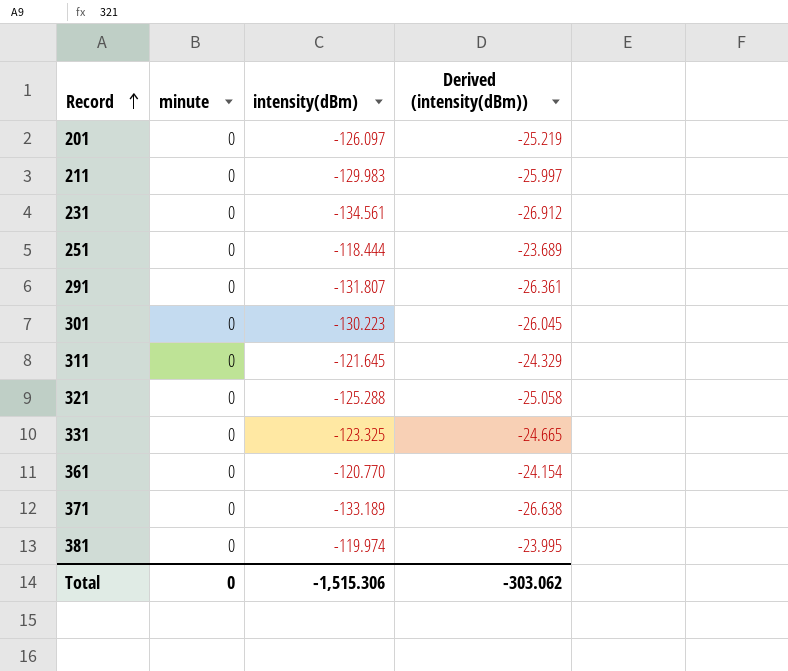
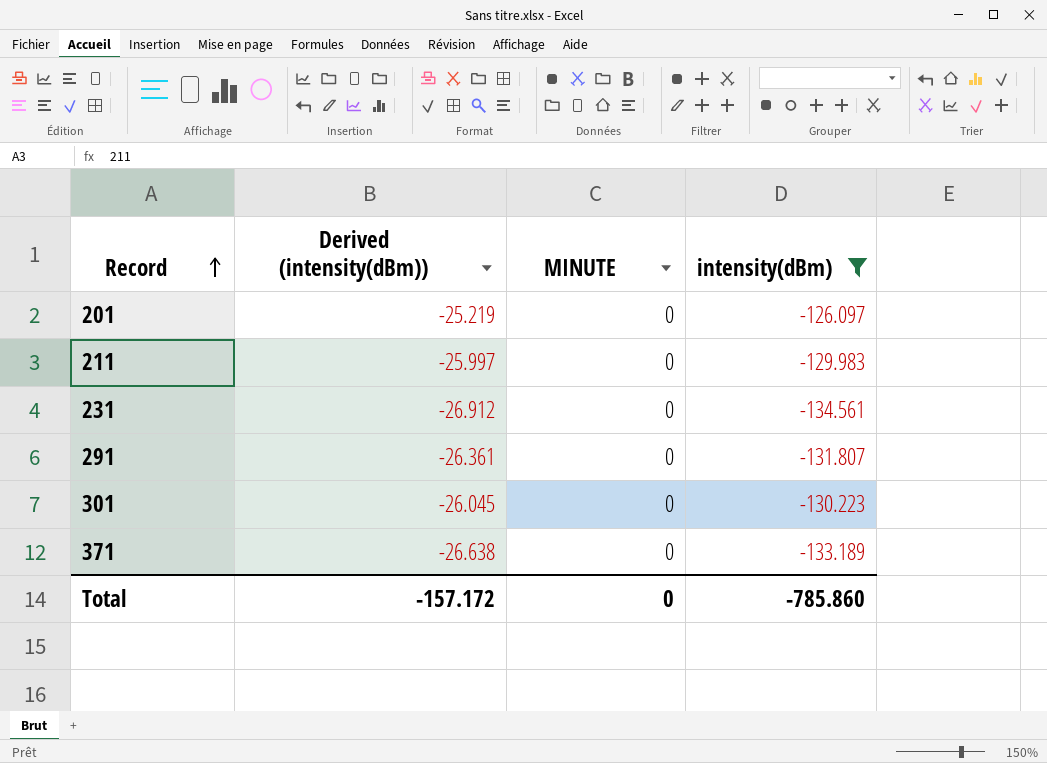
filter: none -> intensity(dBm) <= -126.097
column Derived (intensity(dBm)) | position: 4 -> 2
column name: minute -> MINUTE
Total | Derived (intensity(dBm)): -303.062 -> -157.172
Total | intensity(dBm): -1,515.306 -> -785.860

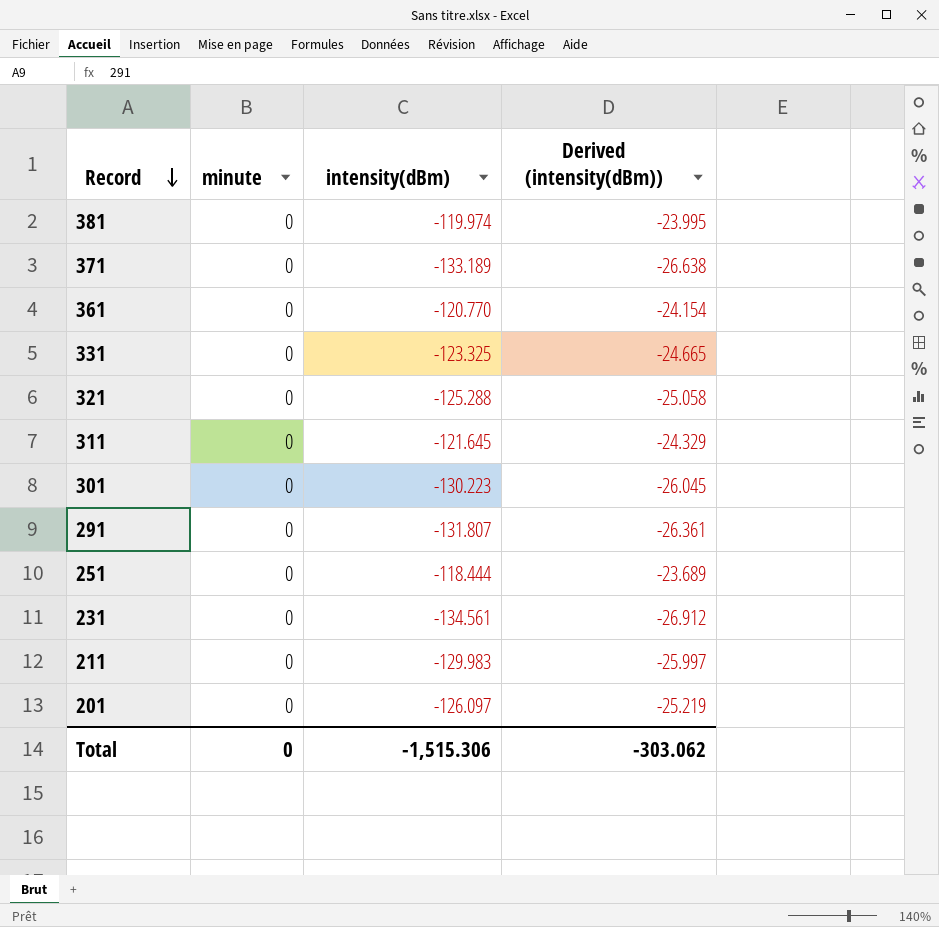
filter: intensity(dBm) <= -126.097 -> none
row order: Record ascending -> Record descending
column name: MINUTE -> minute
column Derived (intensity(dBm)) | position: 2 -> 4
Total | intensity(dBm): -785.860 -> -1,515.306
Total | Derived (intensity(dBm)): -157.172 -> -303.062

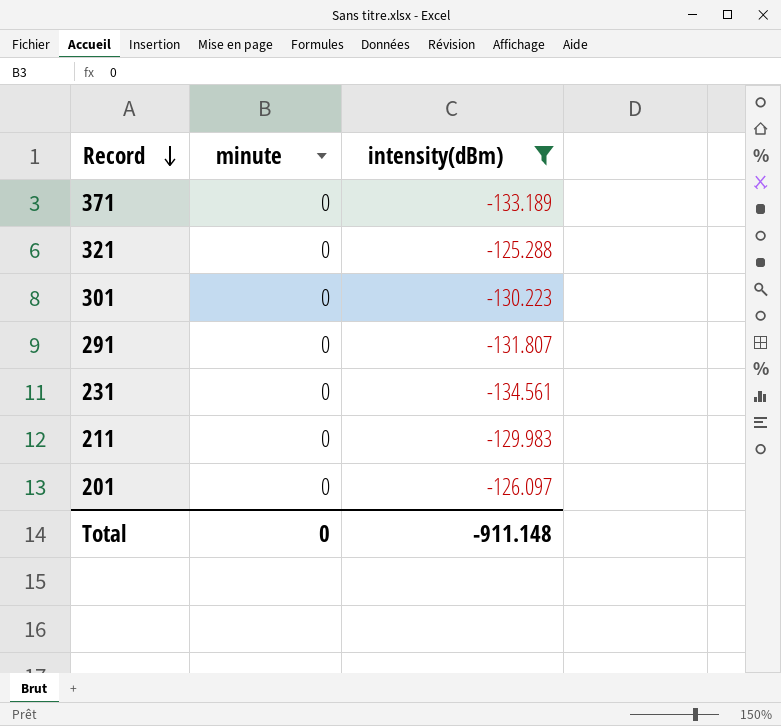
filter: none -> intensity(dBm) <= -125.288
column Derived (intensity(dBm)) | formula: [intensity(dBm)] * 0.2 -> none
Total | intensity(dBm): -1,515.306 -> -911.148

